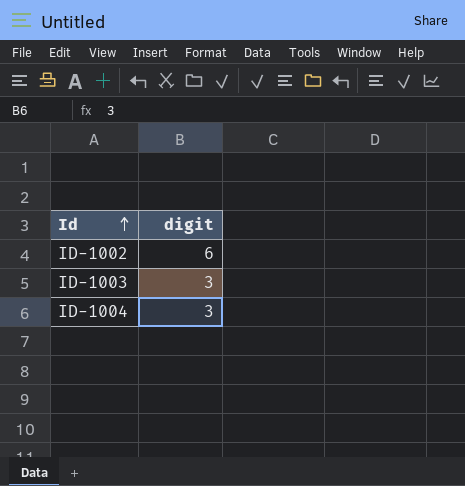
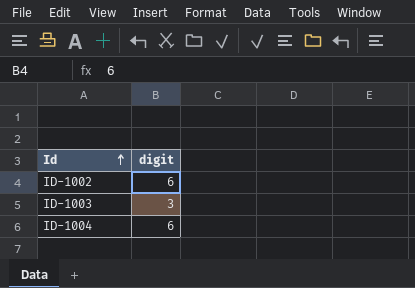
ID-1004 | digit: 3 -> 6

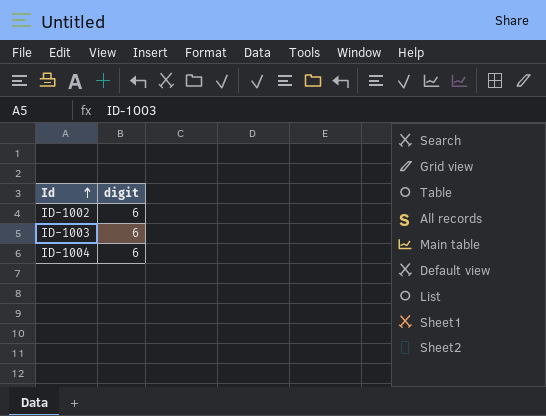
ID-1003 | digit: 3 -> 6

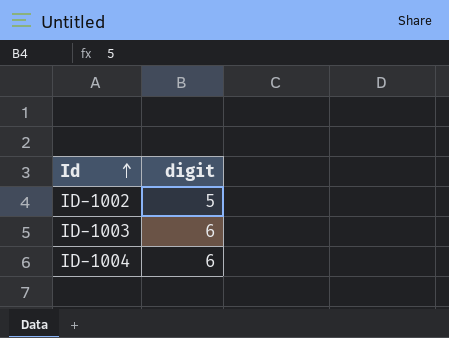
ID-1002 | digit: 6 -> 5

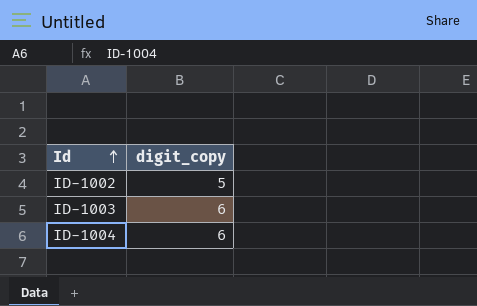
column name: digit -> digit_copy

